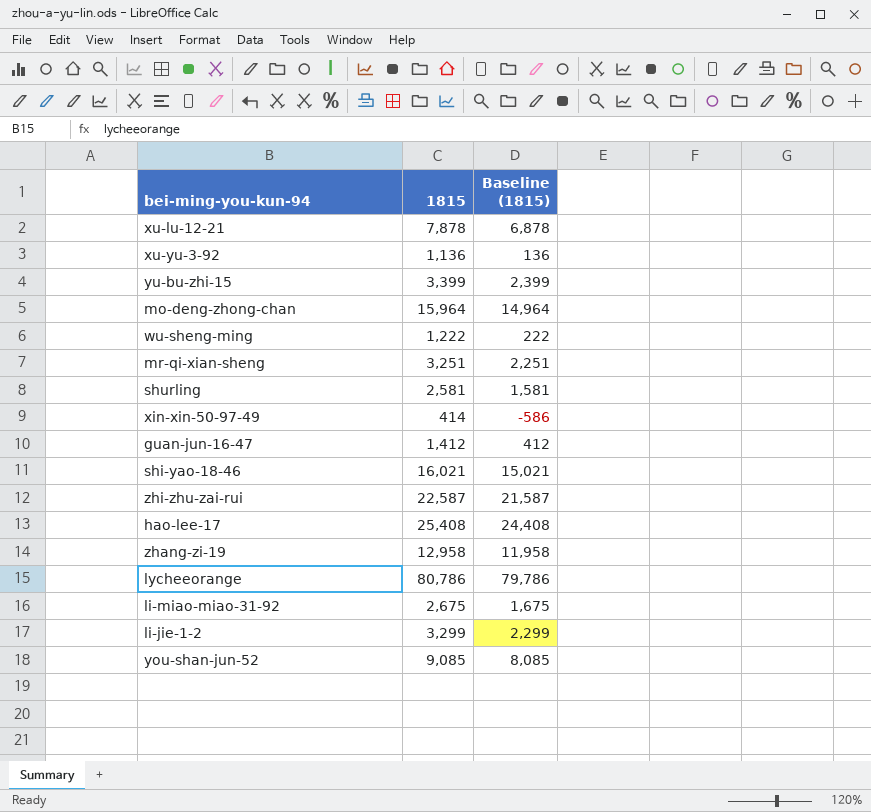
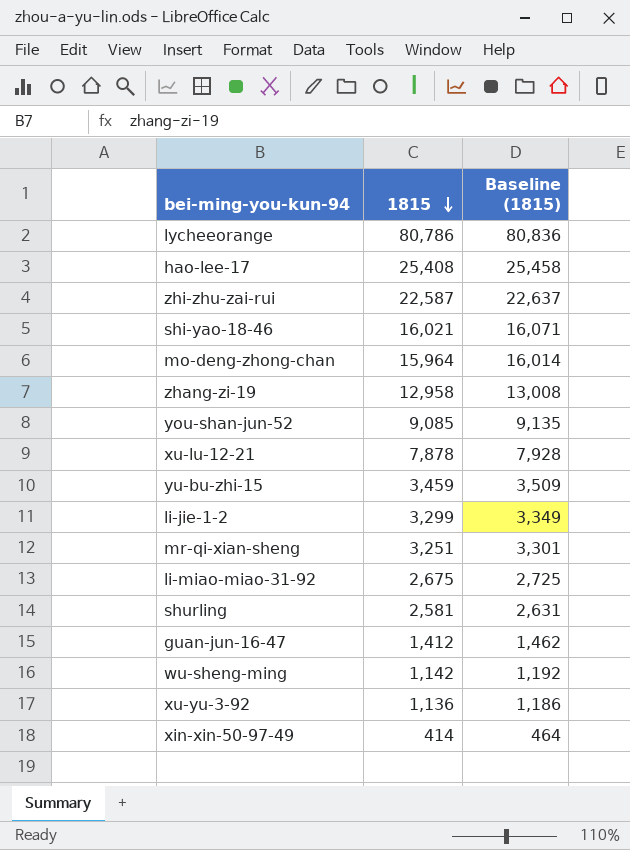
row order: none -> 1815 descending
column Baseline (1815) | formula: [1815] - 1000 -> [1815] + 50
yu-bu-zhi-15 | 1815: 3,399 -> 3,459
wu-sheng-ming | 1815: 1,222 -> 1,142

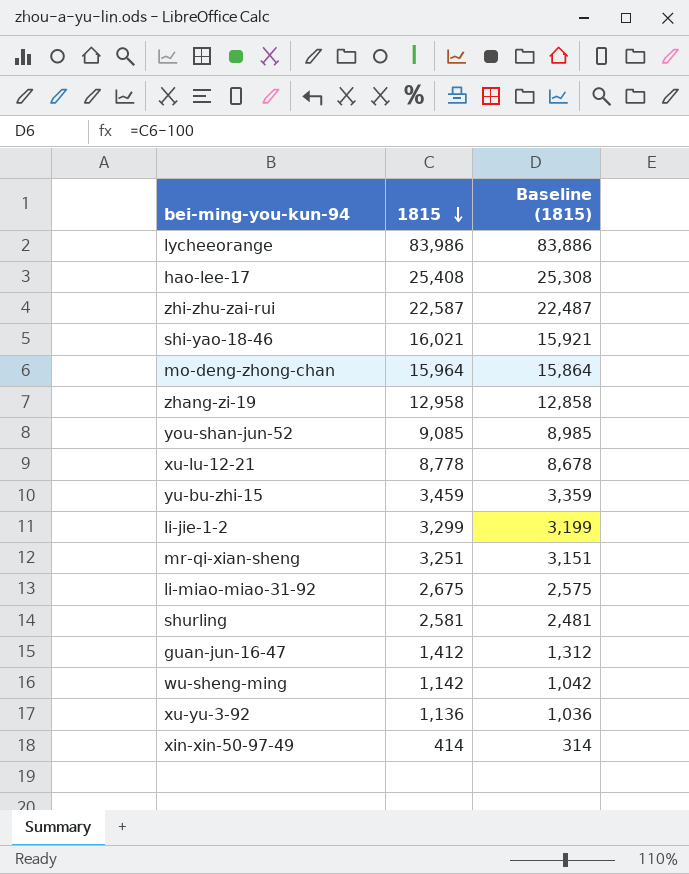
column Baseline (1815) | formula: [1815] + 50 -> [1815] - 100
lycheeorange | 1815: 80,786 -> 83,986
xu-lu-12-21 | 1815: 7,878 -> 8,778

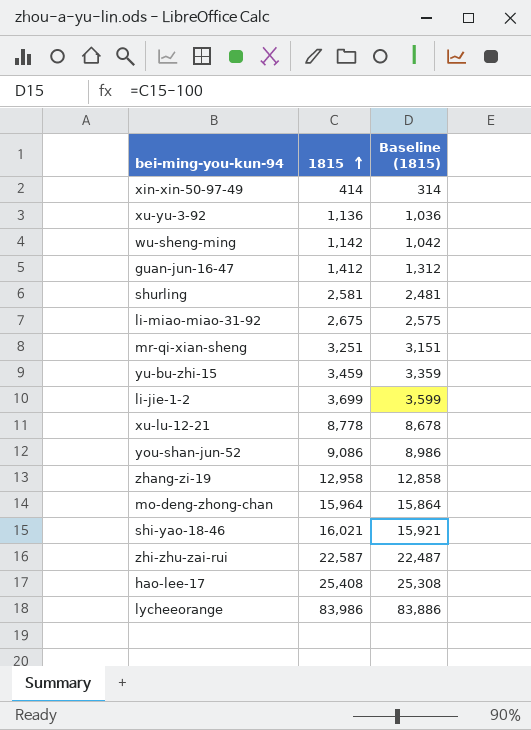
row order: 1815 descending -> 1815 ascending
li-jie-1-2 | 1815: 3,299 -> 3,699
li-jie-1-2 | Baseline (1815): 3,199 -> 3,599
you-shan-jun-52 | 1815: 9,085 -> 9,086
you-shan-jun-52 | Baseline (1815): 8,985 -> 8,986

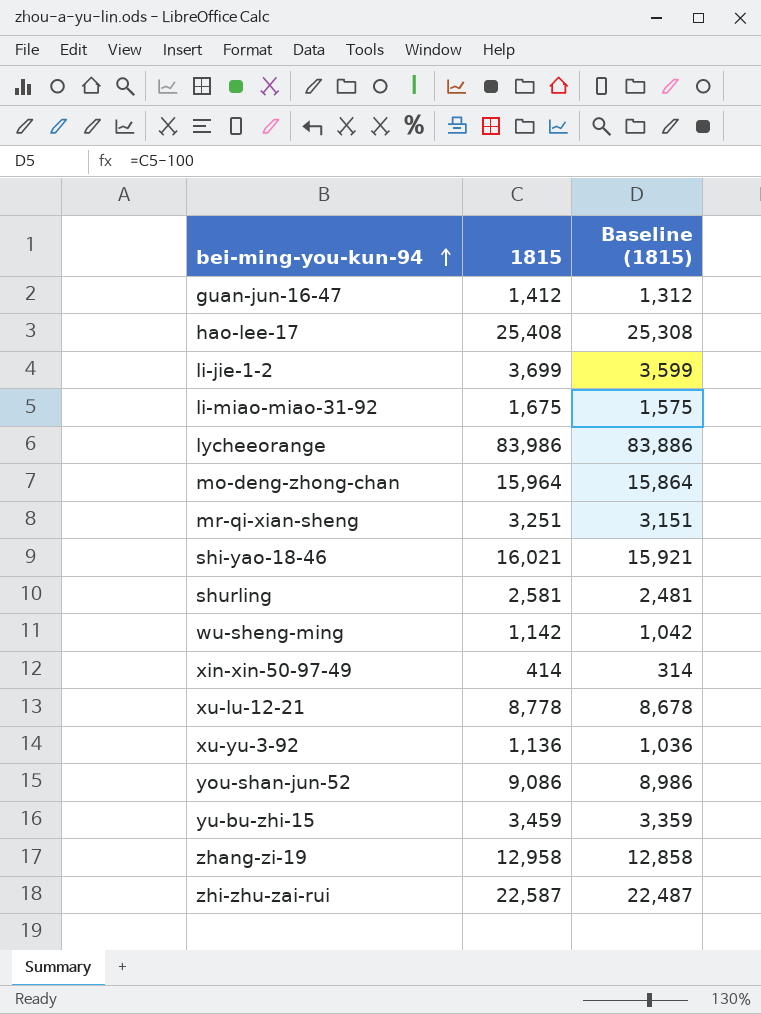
row order: 1815 ascending -> bei-ming-you-kun-94 ascending
li-miao-miao-31-92 | 1815: 2,675 -> 1,675
li-miao-miao-31-92 | Baseline (1815): 2,575 -> 1,575

